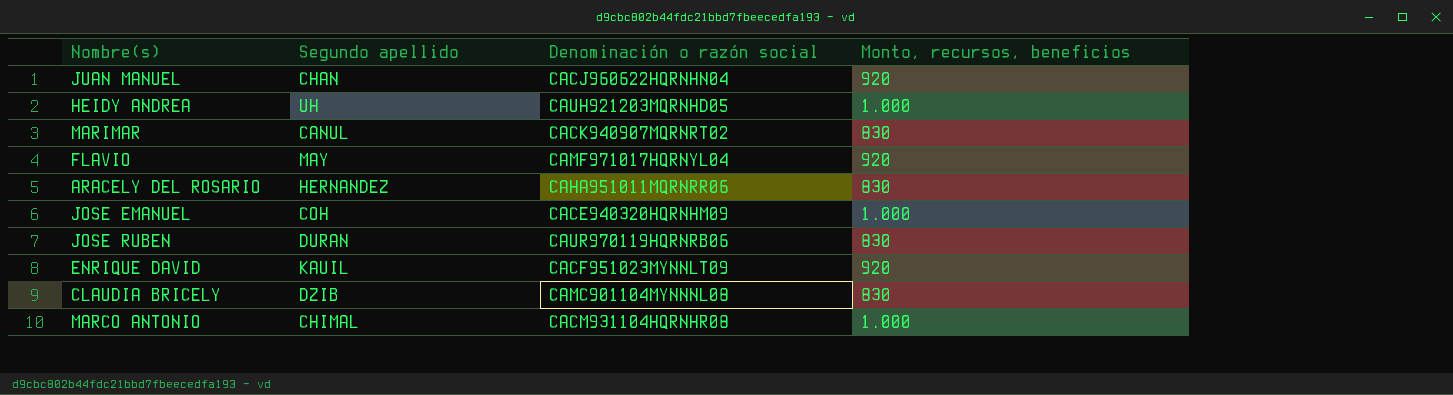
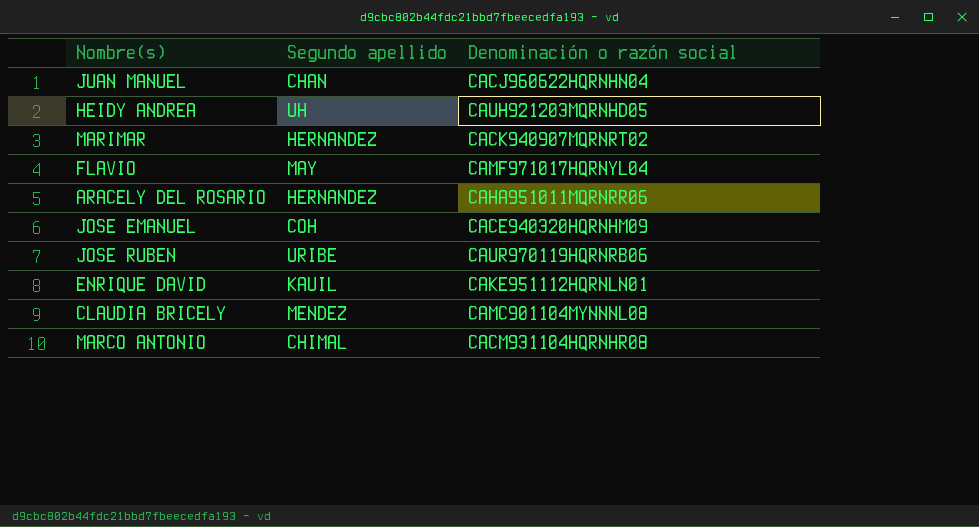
column Monto, recursos, beneficios | position: 4 -> none
MARIMAR | Segundo apellido: CANUL -> HERNANDEZ
JOSE RUBEN | Segundo apellido: DURAN -> URIBE
ENRIQUE DAVID | Denominación o razón social: CACF951023MYNNLT09 -> CAKE951112HQRNLN01
CLAUDIA BRICELY | Segundo apellido: DZIB -> MENDEZ

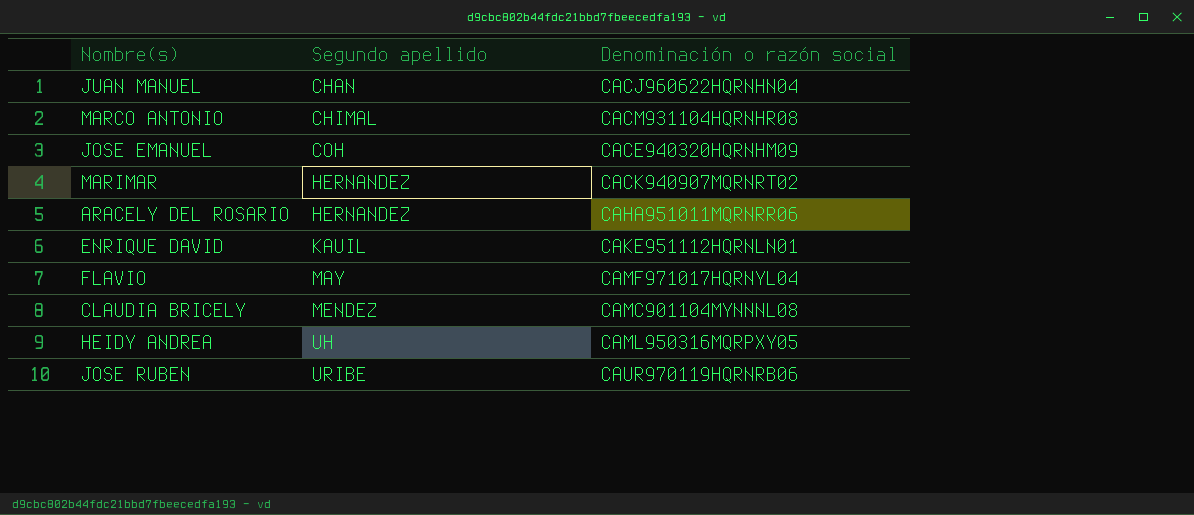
row order: none -> Segundo apellido ascending
HEIDY ANDREA | Denominación o razón social: CAUH921203MQRNHD05 -> CAML950316MQRPXY05

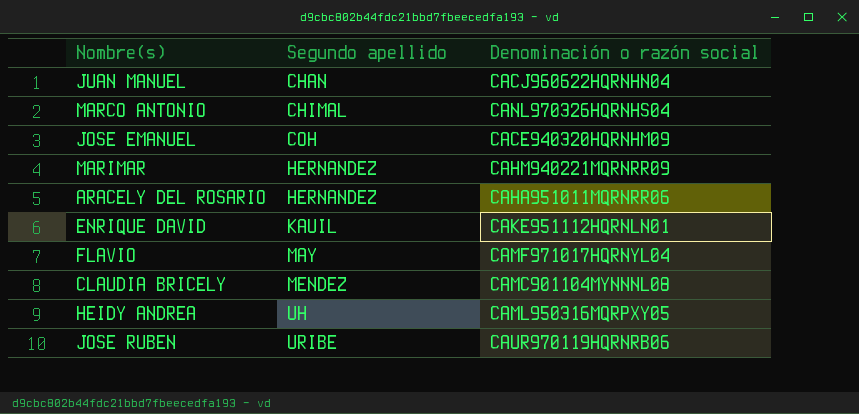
MARCO ANTONIO | Denominación o razón social: CACM931104HQRNHR08 -> CANL970326HQRNHS04
MARIMAR | Denominación o razón social: CACK940907MQRNRT02 -> CAHM940221MQRNRR09

